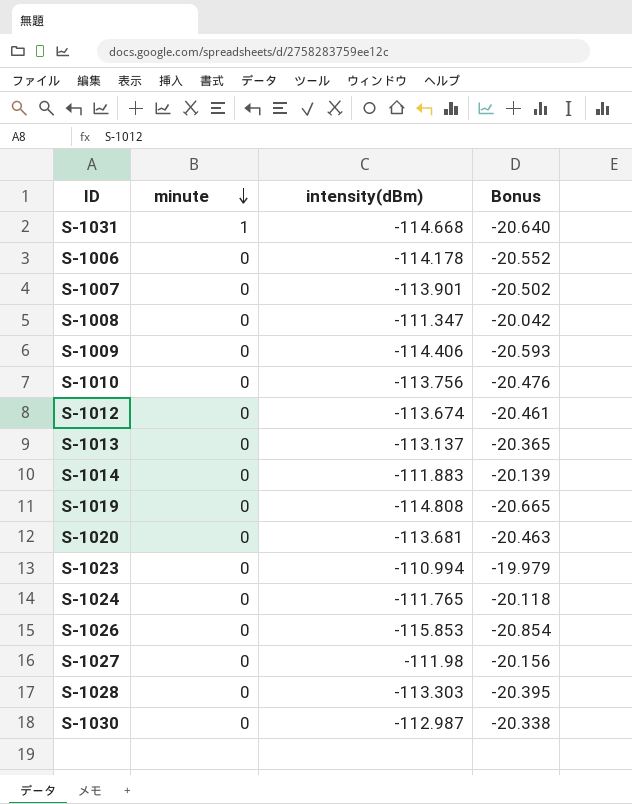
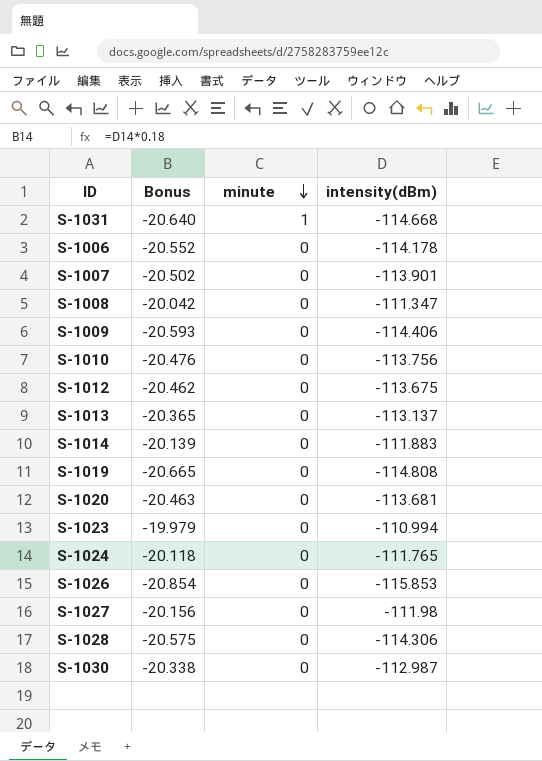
column Bonus | position: 4 -> 2
S-1012 | Bonus: -20.461 -> -20.462
S-1012 | intensity(dBm): -113.674 -> -113.675
S-1028 | Bonus: -20.395 -> -20.575
S-1028 | intensity(dBm): -113.303 -> -114.306

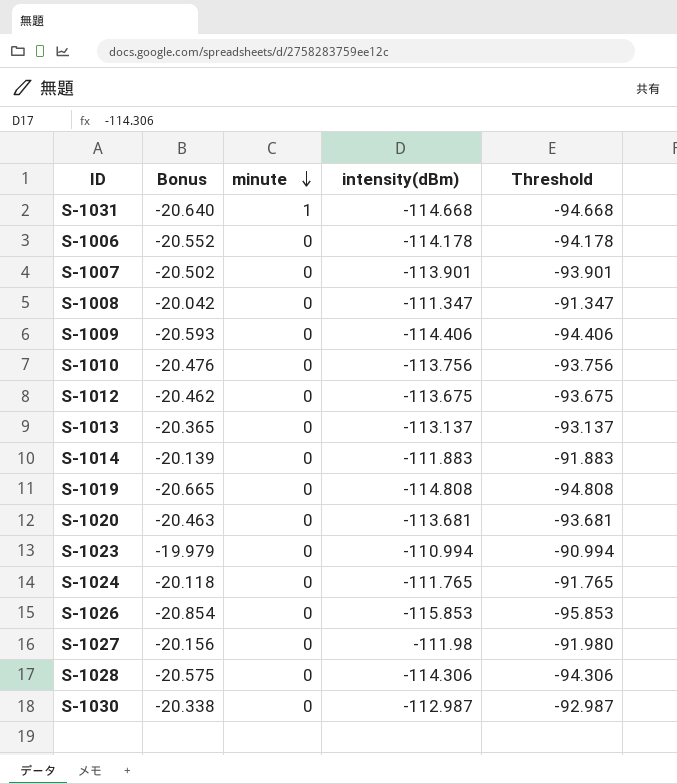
column Threshold | formula: none -> [intensity(dBm)] + 20

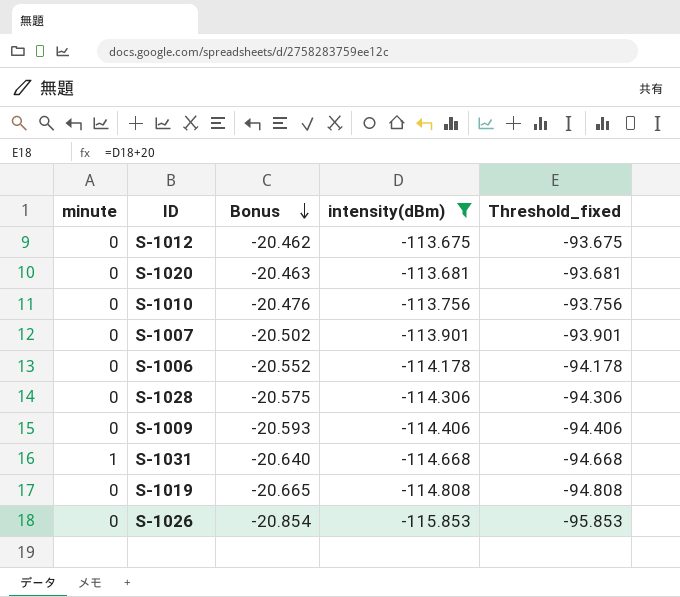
filter: none -> intensity(dBm) <= -113.675
row order: minute descending -> Bonus descending
column minute | position: 3 -> 1
column name: Threshold -> Threshold_fixed

